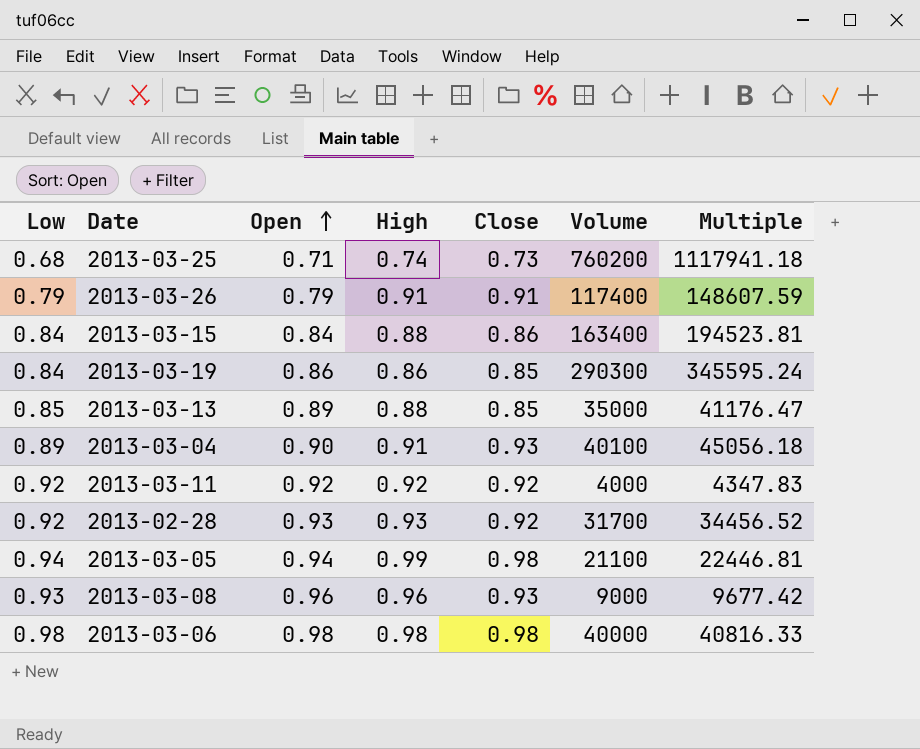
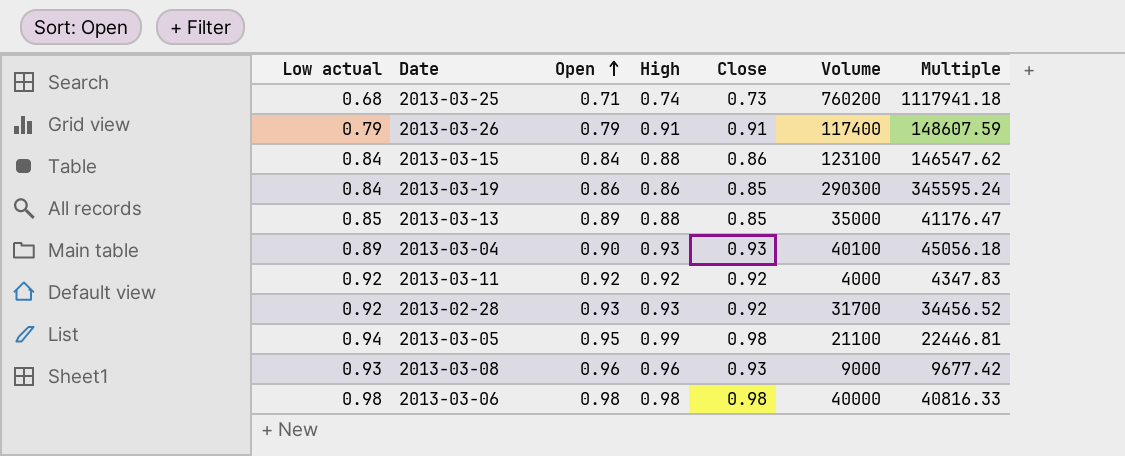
column name: Low -> Low actual
2013-03-15 | Volume: 163400 -> 123100
2013-03-15 | Multiple: 194523.81 -> 146547.62
2013-03-04 | High: 0.91 -> 0.93
2013-03-05 | Open: 0.94 -> 0.95

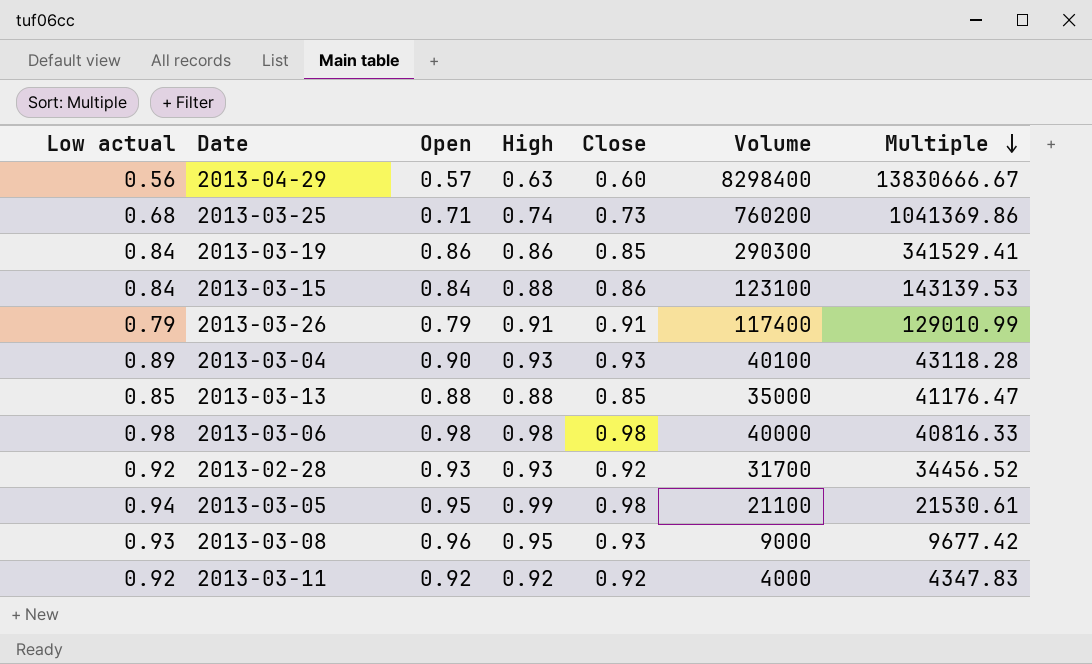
row order: Open ascending -> Multiple descending
column Multiple | formula: [Volume] / [Low actual] -> [Volume] / [Close]
row 2013-04-29: none -> 0.56 | 0.57 | 0.63 | 0.60 | 8298400 | 13830666.67
2013-03-13 | Open: 0.89 -> 0.88
2013-03-08 | High: 0.96 -> 0.95

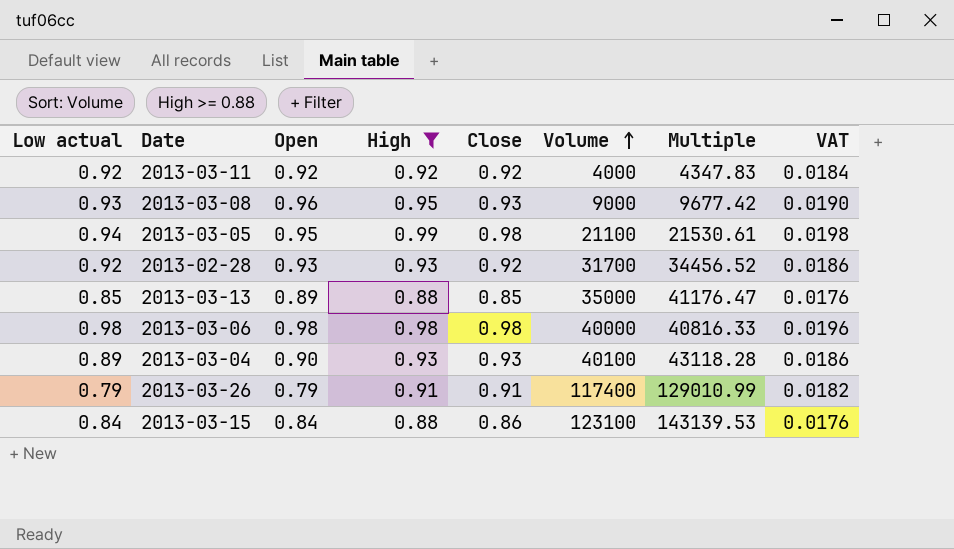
filter: none -> High >= 0.88
row order: Multiple descending -> Volume ascending
column VAT | formula: none -> [High] * 0.02
2013-03-13 | Open: 0.88 -> 0.89

